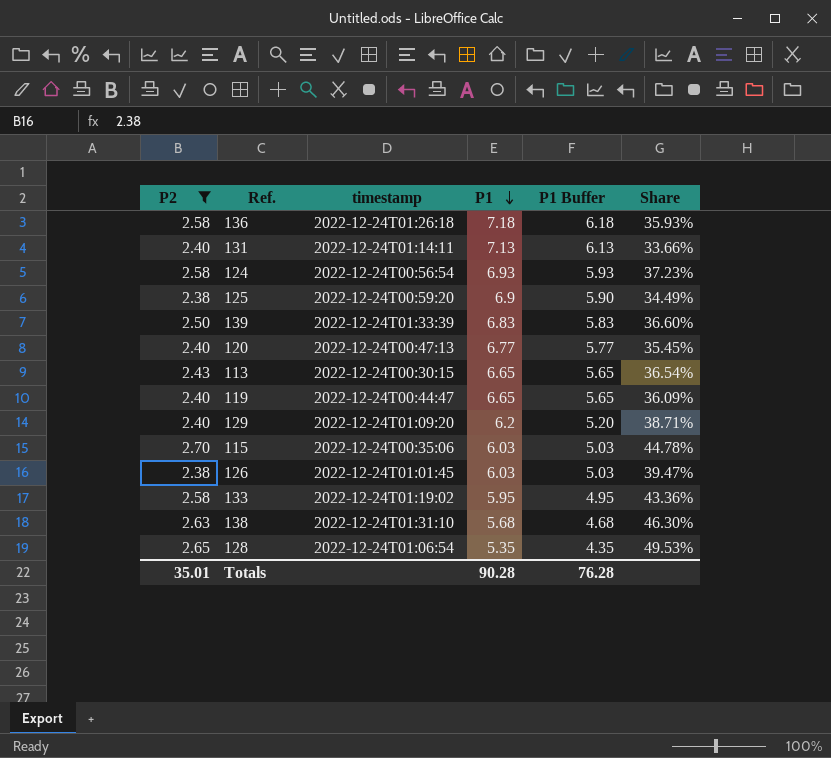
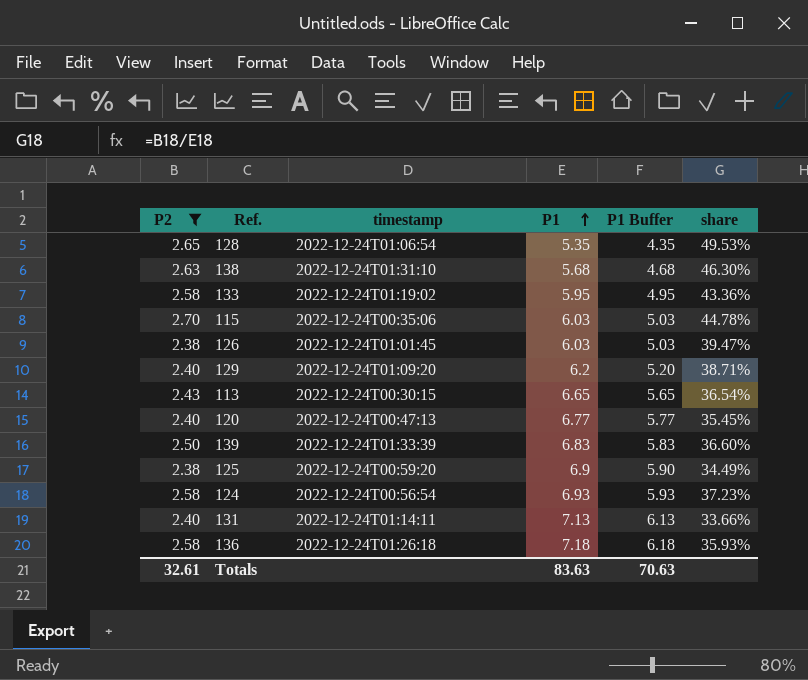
row order: P1 descending -> P1 ascending
column name: Share -> share
row 119: 2.40 | 2022-12-24T00:44:47 | 6.65 | 5.65 | 36.09% -> none
Totals | P2: 35.01 -> 32.61
Totals | P1: 90.28 -> 83.63
Totals | P1 Buffer: 76.28 -> 70.63

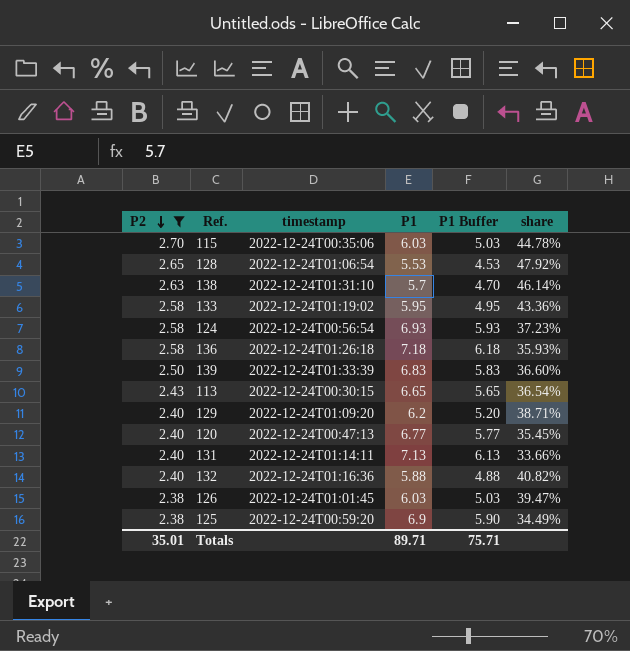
row order: P1 ascending -> P2 descending
128 | P1: 5.35 -> 5.53
128 | P1 Buffer: 4.35 -> 4.53
128 | share: 49.53% -> 47.92%
138 | P1: 5.68 -> 5.7
138 | P1 Buffer: 4.68 -> 4.70
138 | share: 46.30% -> 46.14%
row 132: none -> 2.40 | 2022-12-24T01:16:36 | 5.88 | 4.88 | 40.82%
Totals | P2: 32.61 -> 35.01
Totals | P1: 83.63 -> 89.71
Totals | P1 Buffer: 70.63 -> 75.71

